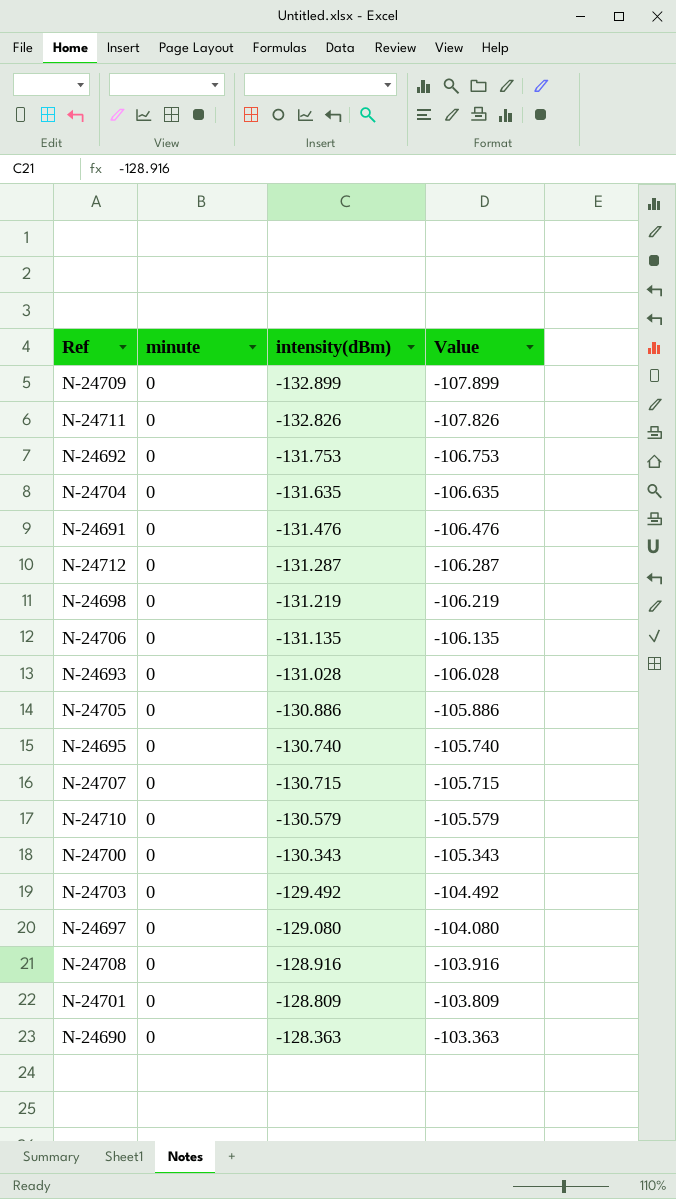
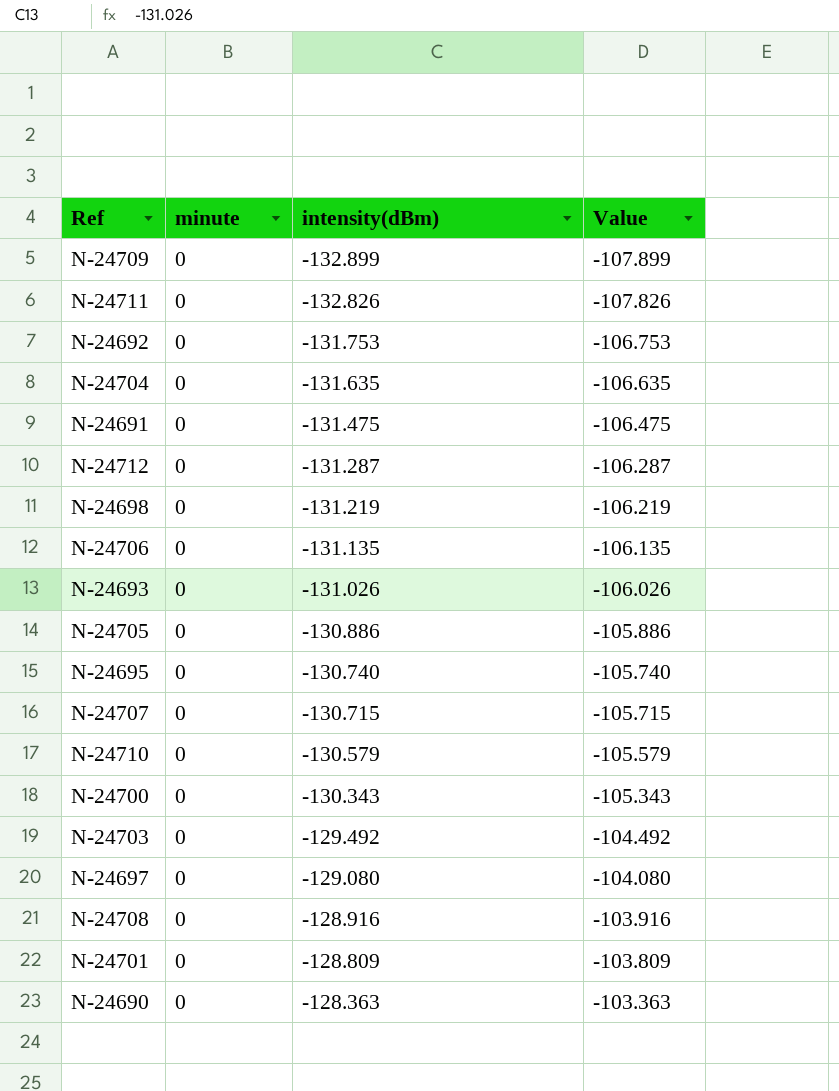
N-24691 | intensity(dBm): -131.476 -> -131.475
N-24691 | Value: -106.476 -> -106.475
N-24693 | intensity(dBm): -131.028 -> -131.026
N-24693 | Value: -106.028 -> -106.026

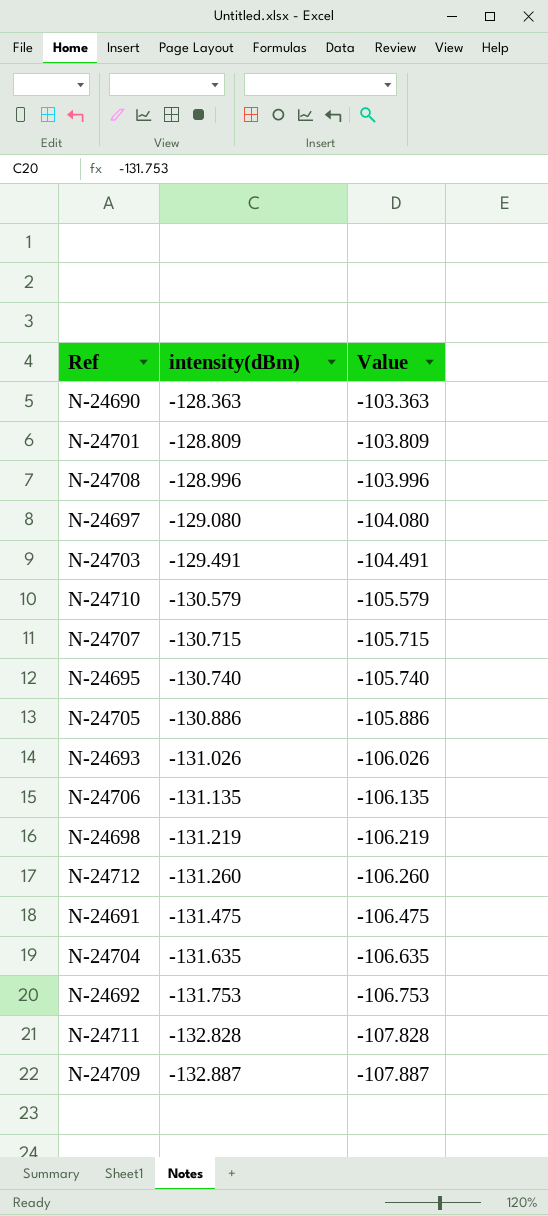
row order: intensity(dBm) ascending -> intensity(dBm) descending
column minute | position: 2 -> none
row N-24700: 0 | -130.343 | -105.343 -> none
N-24708 | intensity(dBm): -128.916 -> -128.996
N-24708 | Value: -103.916 -> -103.996
N-24703 | intensity(dBm): -129.492 -> -129.491
N-24703 | Value: -104.492 -> -104.491
N-24712 | intensity(dBm): -131.287 -> -131.260
N-24712 | Value: -106.287 -> -106.260
N-24711 | intensity(dBm): -132.826 -> -132.828
N-24711 | Value: -107.826 -> -107.828
N-24709 | intensity(dBm): -132.899 -> -132.887
N-24709 | Value: -107.899 -> -107.887

